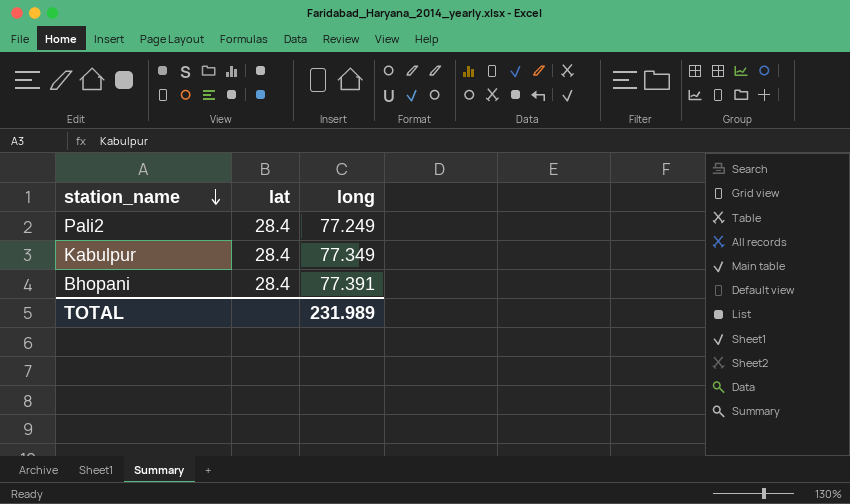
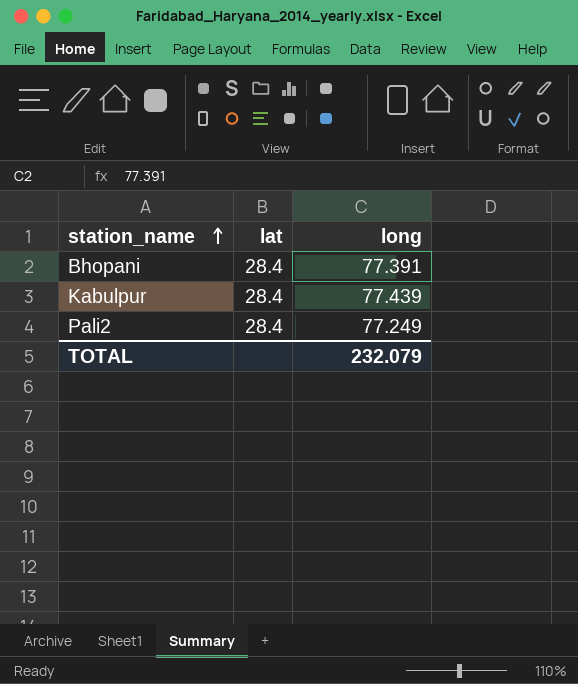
row order: station_name descending -> station_name ascending
Kabulpur | long: 77.349 -> 77.439
TOTAL | long: 231.989 -> 232.079

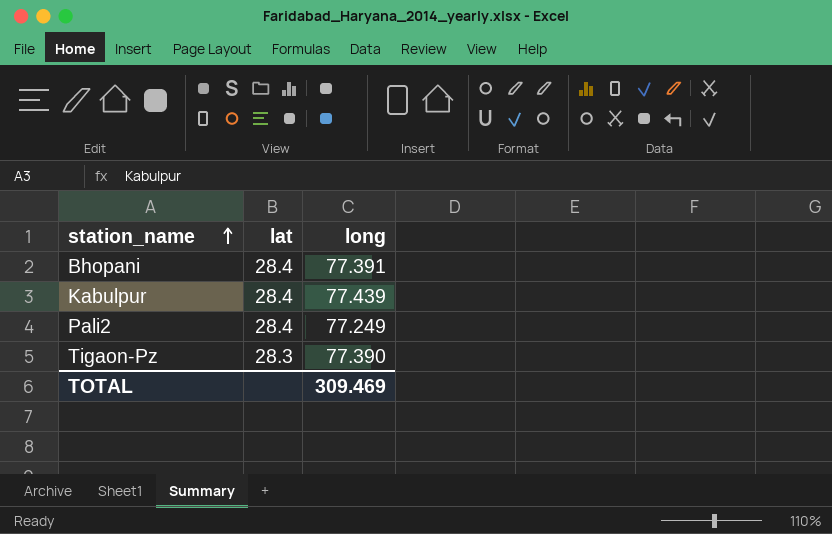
row Tigaon-Pz: none -> 28.3 | 77.390
TOTAL | long: 232.079 -> 309.469

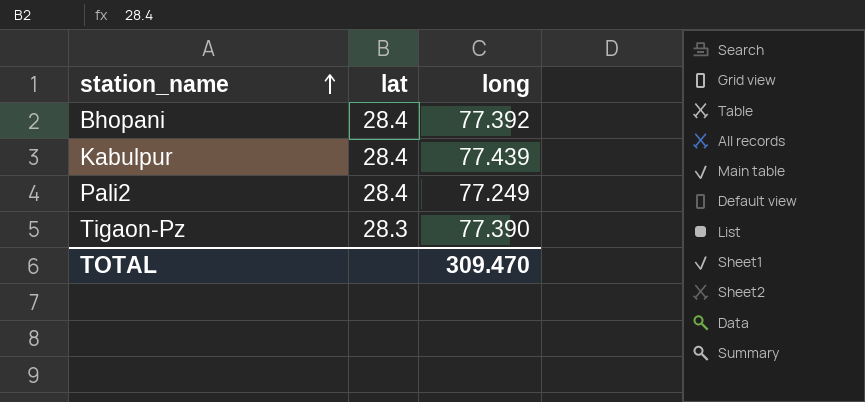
Bhopani | long: 77.391 -> 77.392
TOTAL | long: 309.469 -> 309.470

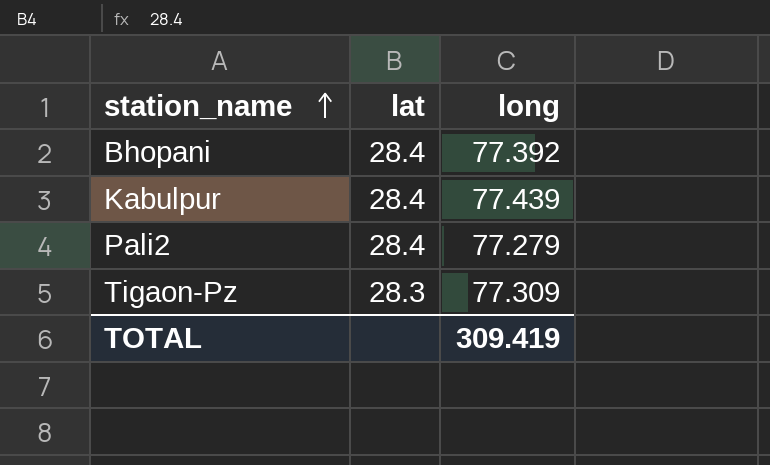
Pali2 | long: 77.249 -> 77.279
Tigaon-Pz | long: 77.390 -> 77.309
TOTAL | long: 309.470 -> 309.419

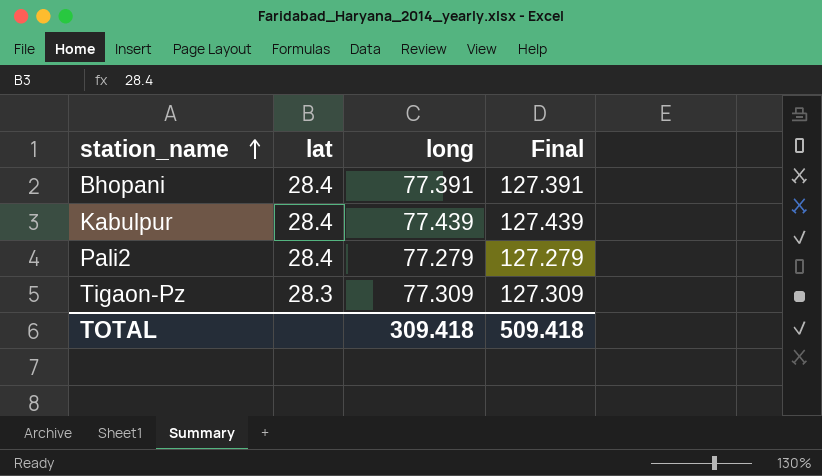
column Final | formula: none -> [long] + 50
Bhopani | long: 77.392 -> 77.391
TOTAL | long: 309.419 -> 309.418

